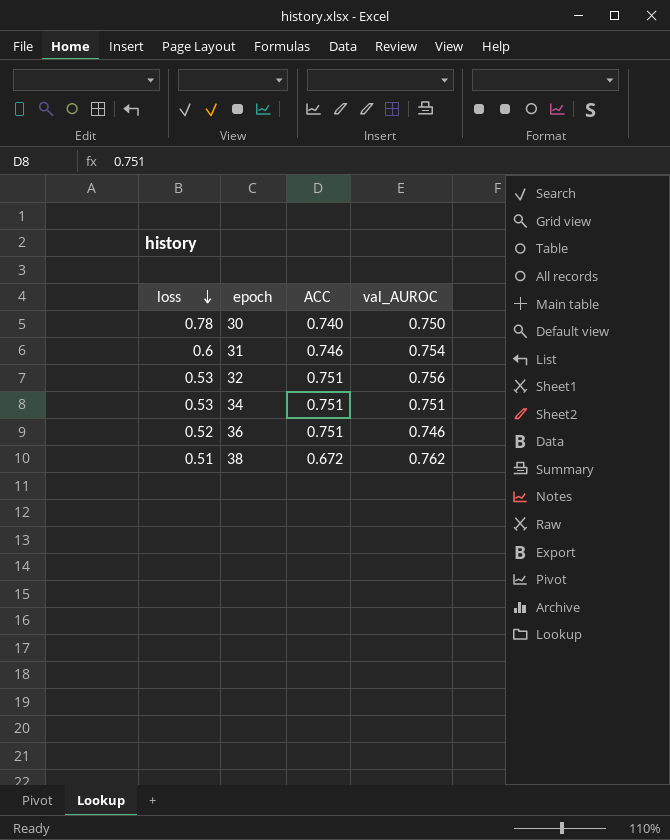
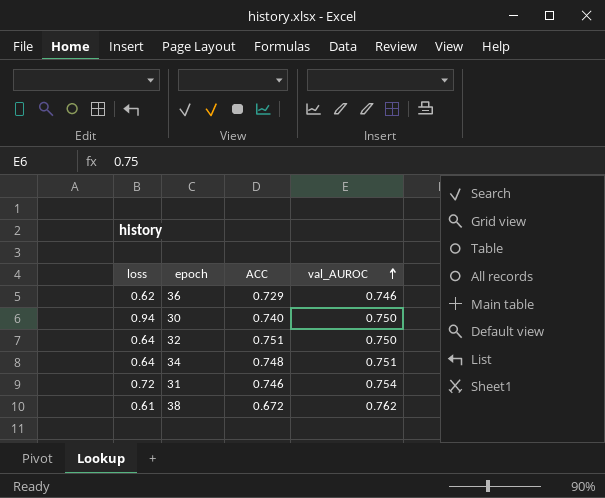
row order: loss descending -> val_AUROC ascending
36 | loss: 0.52 -> 0.62
36 | ACC: 0.751 -> 0.729
30 | loss: 0.78 -> 0.94
32 | loss: 0.53 -> 0.64
32 | val_AUROC: 0.756 -> 0.750
34 | loss: 0.53 -> 0.64
34 | ACC: 0.751 -> 0.748
31 | loss: 0.6 -> 0.72
38 | loss: 0.51 -> 0.61

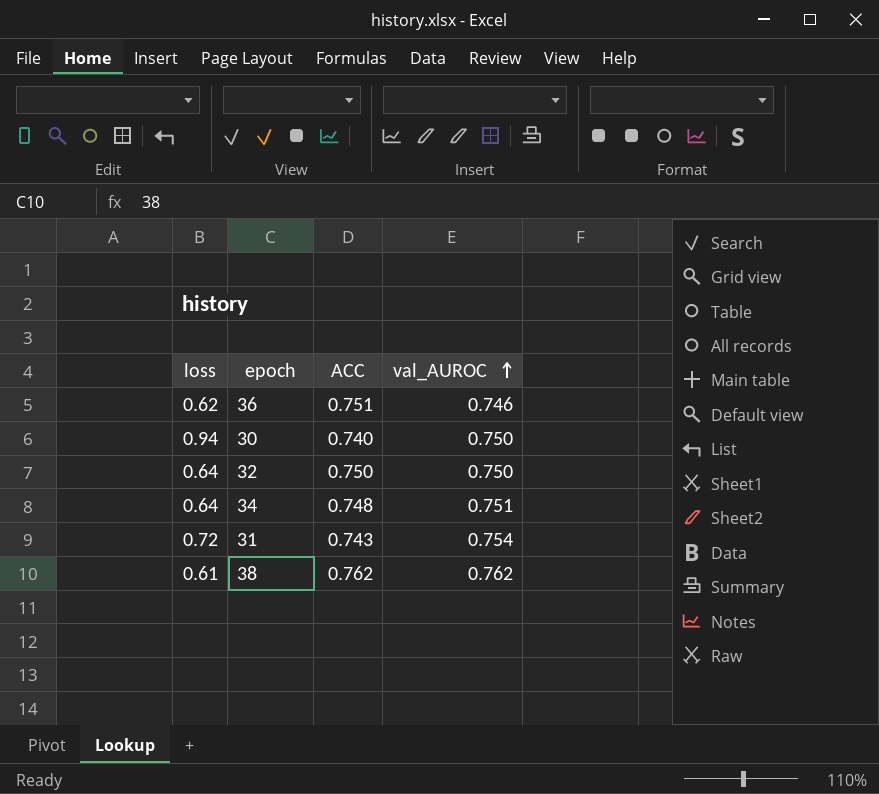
36 | ACC: 0.729 -> 0.751
32 | ACC: 0.751 -> 0.750
31 | ACC: 0.746 -> 0.743
38 | ACC: 0.672 -> 0.762

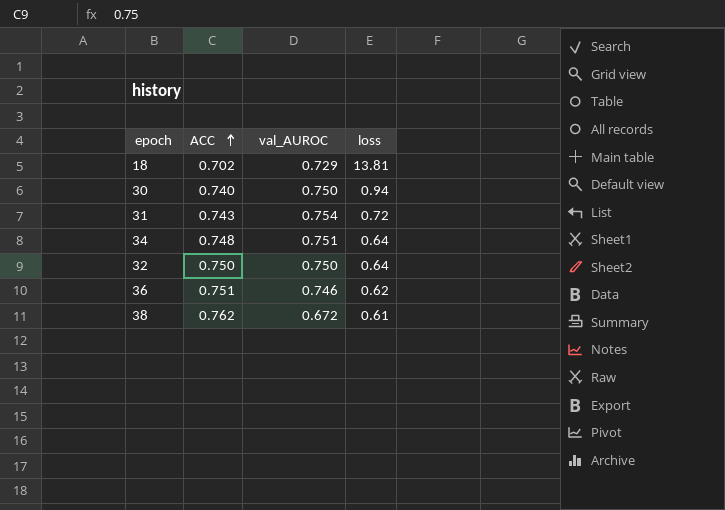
row order: val_AUROC ascending -> ACC ascending
column loss | position: 1 -> 4
row 18: none -> 0.702 | 0.729 | 13.81
38 | val_AUROC: 0.762 -> 0.672

